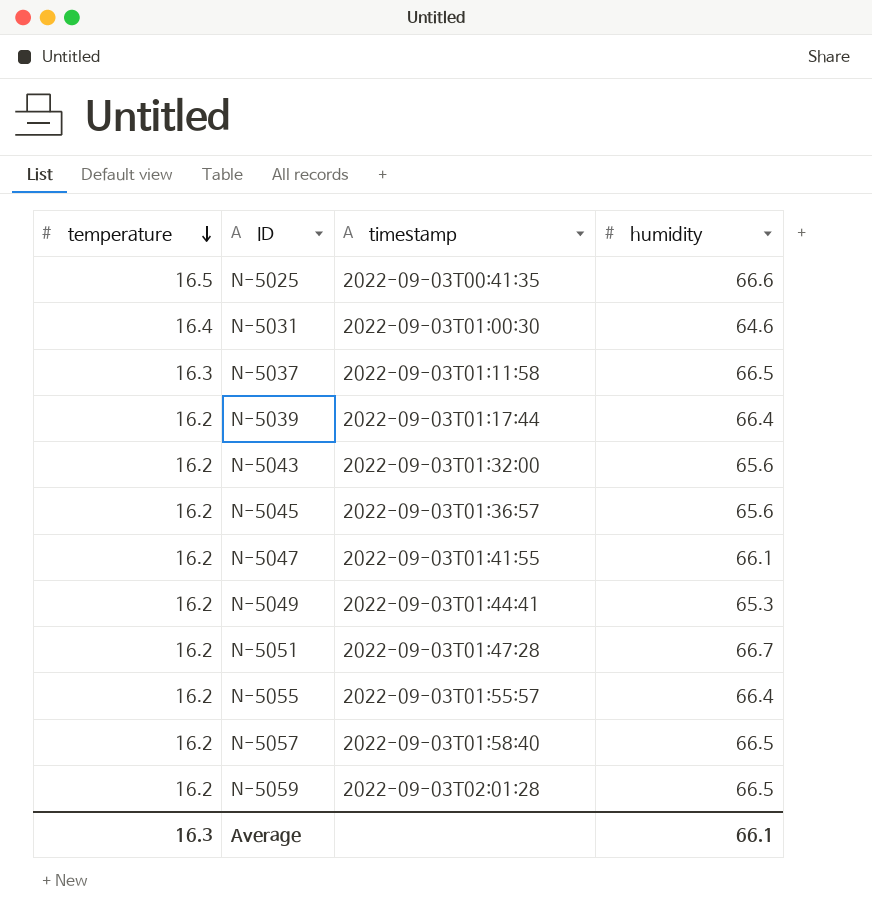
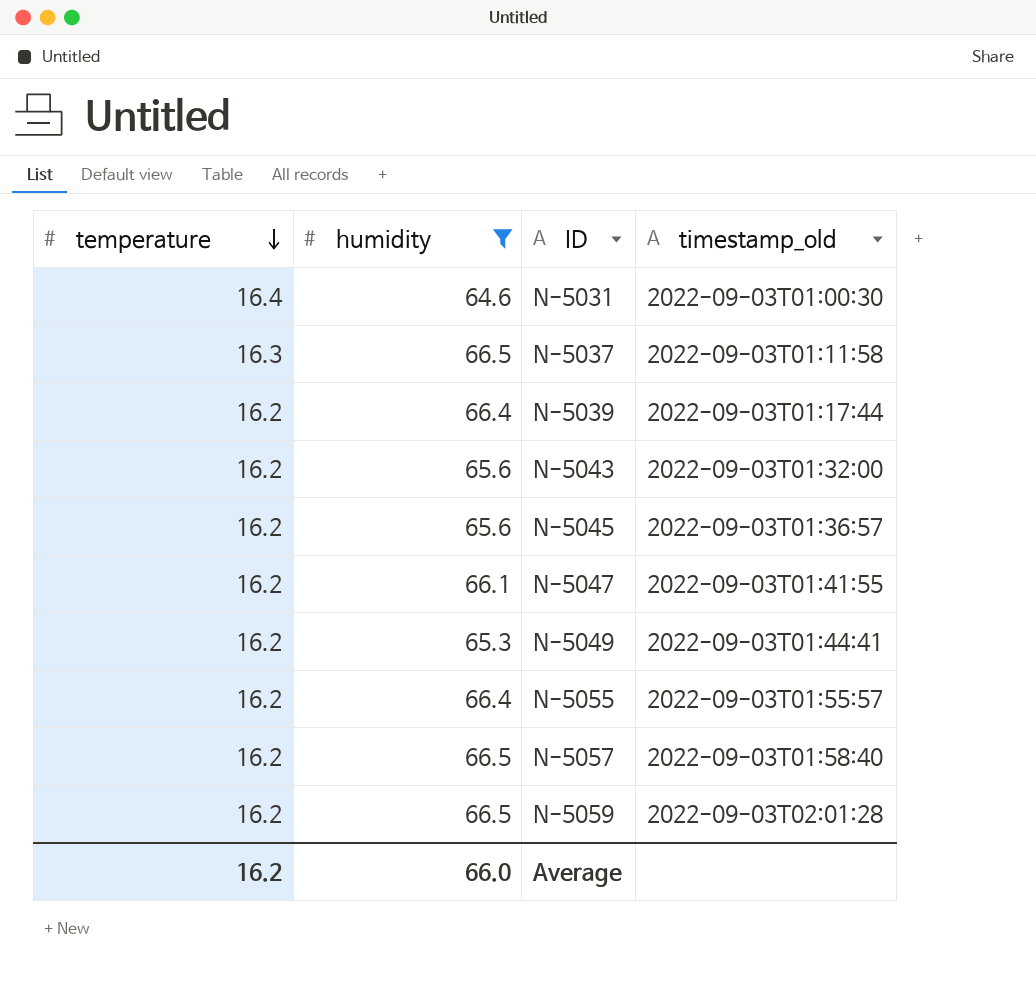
filter: none -> humidity <= 66.5
column humidity | position: 4 -> 2
column name: timestamp -> timestamp_old
Average | temperature: 16.3 -> 16.2
Average | humidity: 66.1 -> 66.0

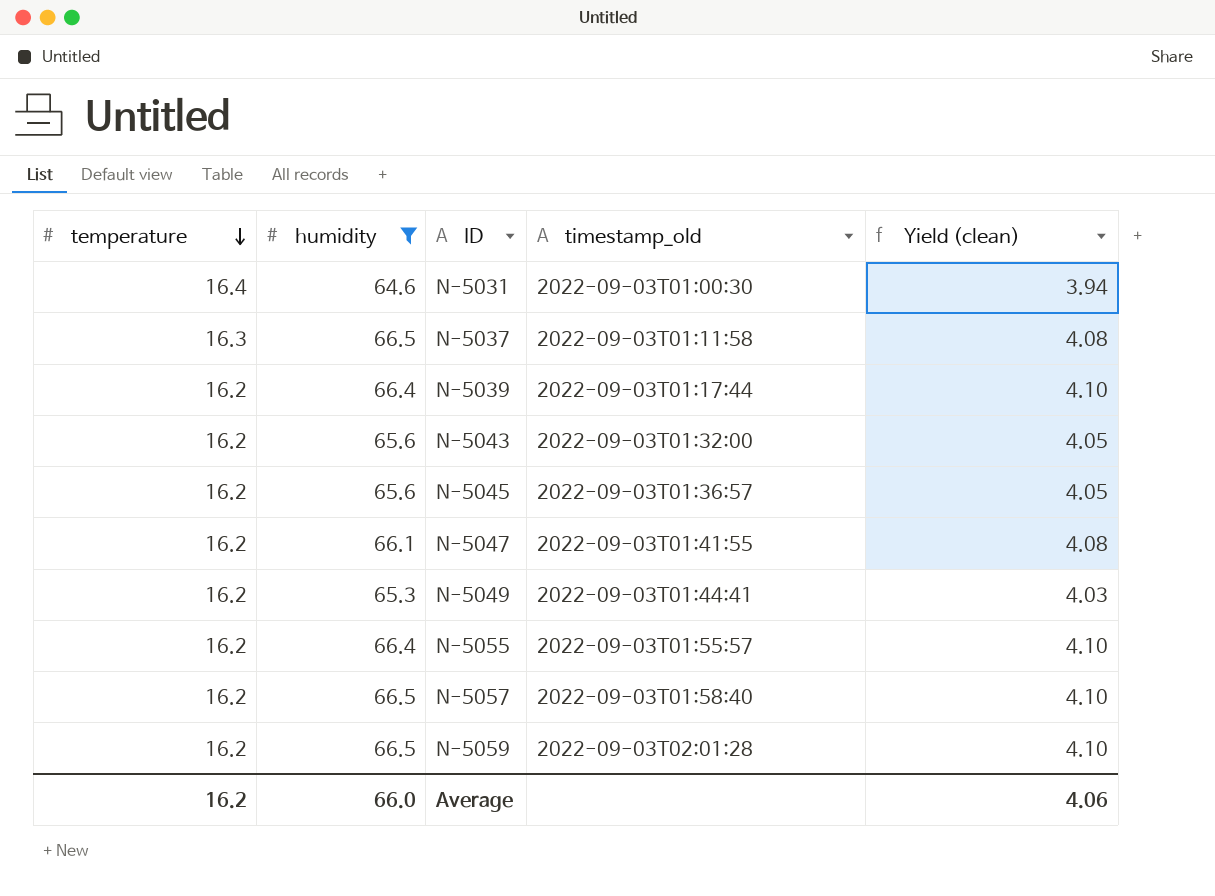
column Yield (clean) | formula: none -> [humidity] / [temperature]

